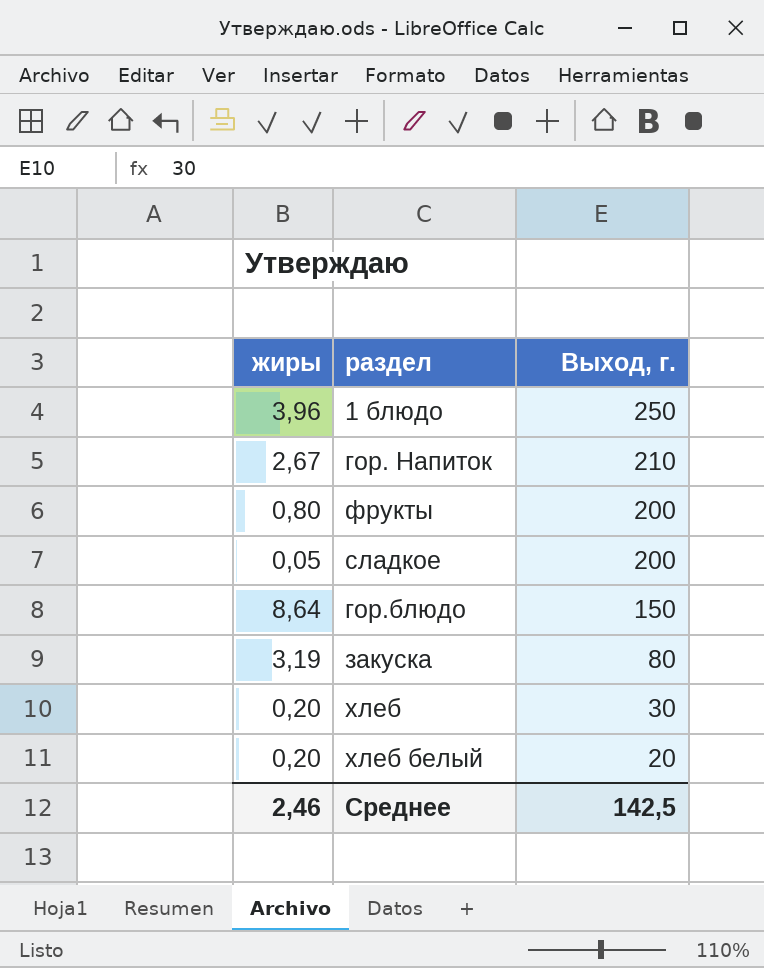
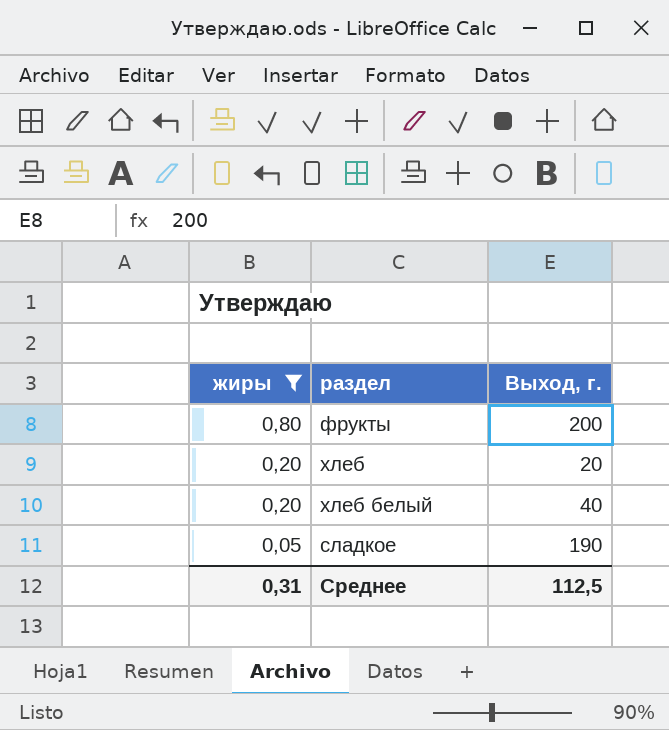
filter: none -> жиры <= 0,80
row order: Выход, г. descending -> жиры descending
хлеб | Выход, г.: 30 -> 20
хлеб белый | Выход, г.: 20 -> 40
сладкое | Выход, г.: 200 -> 190
Среднее | жиры: 2,46 -> 0,31
Среднее | Выход, г.: 142,5 -> 112,5

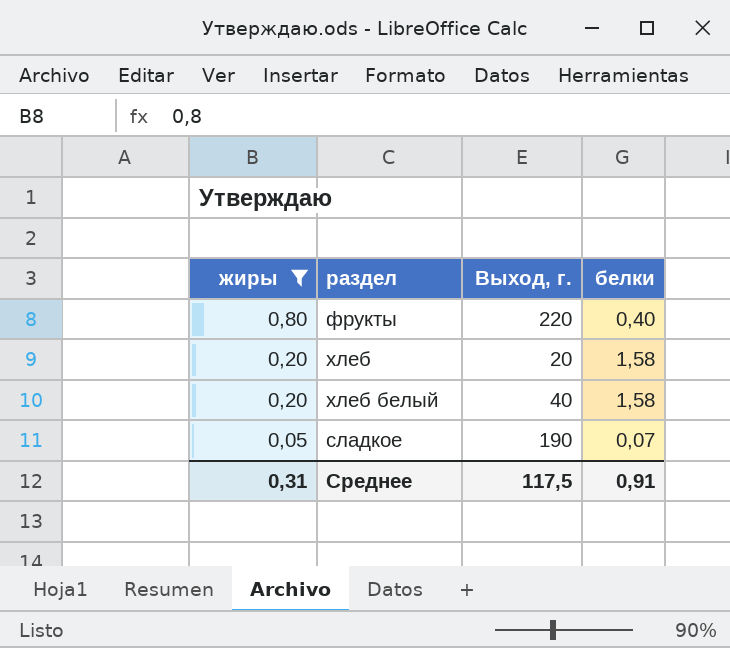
column белки | position: none -> 4
фрукты | Выход, г.: 200 -> 220
Среднее | Выход, г.: 112,5 -> 117,5

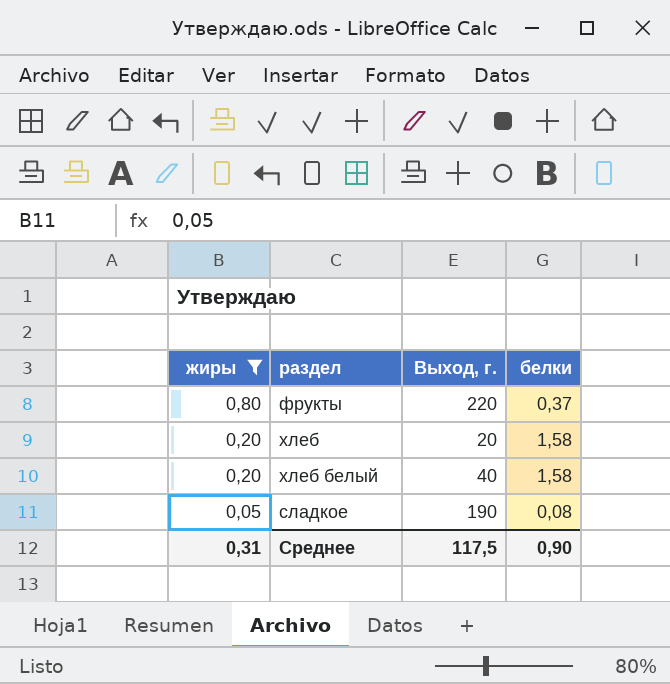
фрукты | белки: 0,40 -> 0,37
сладкое | белки: 0,07 -> 0,08
Среднее | белки: 0,91 -> 0,90

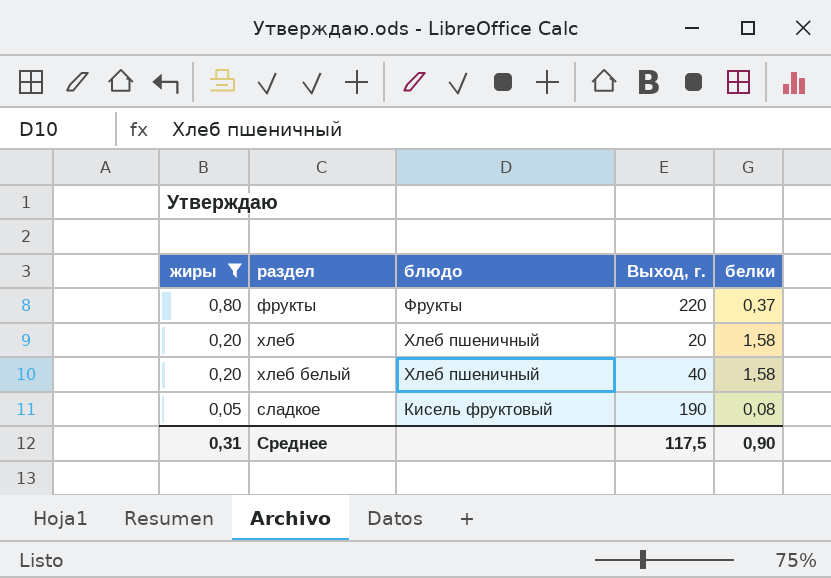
column блюдо | position: none -> 3

